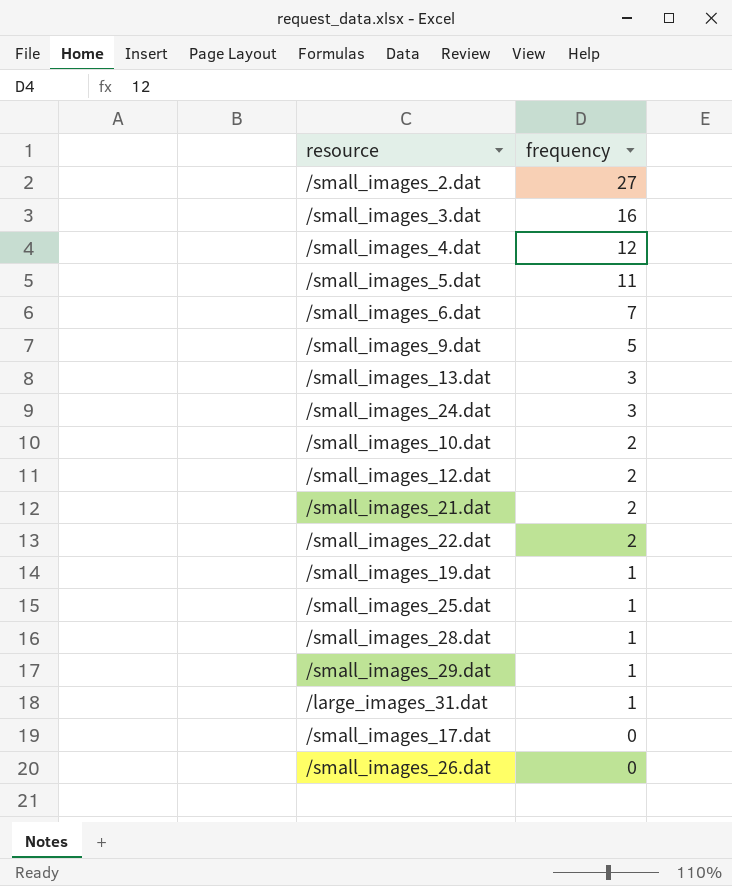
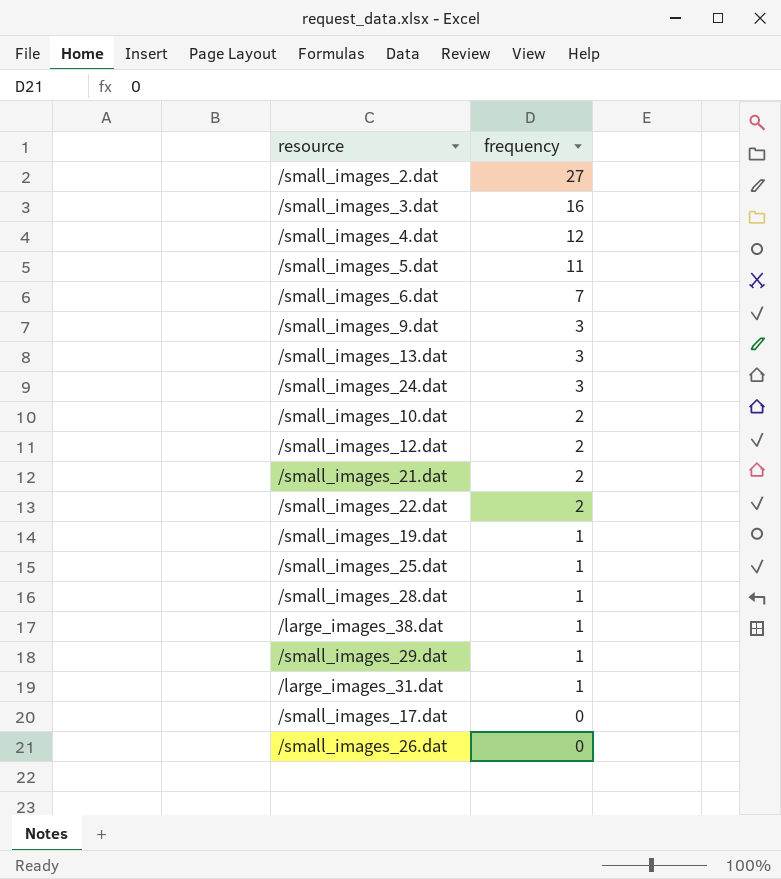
/small_images_9.dat | frequency: 5 -> 3
row /large_images_38.dat: none -> 1

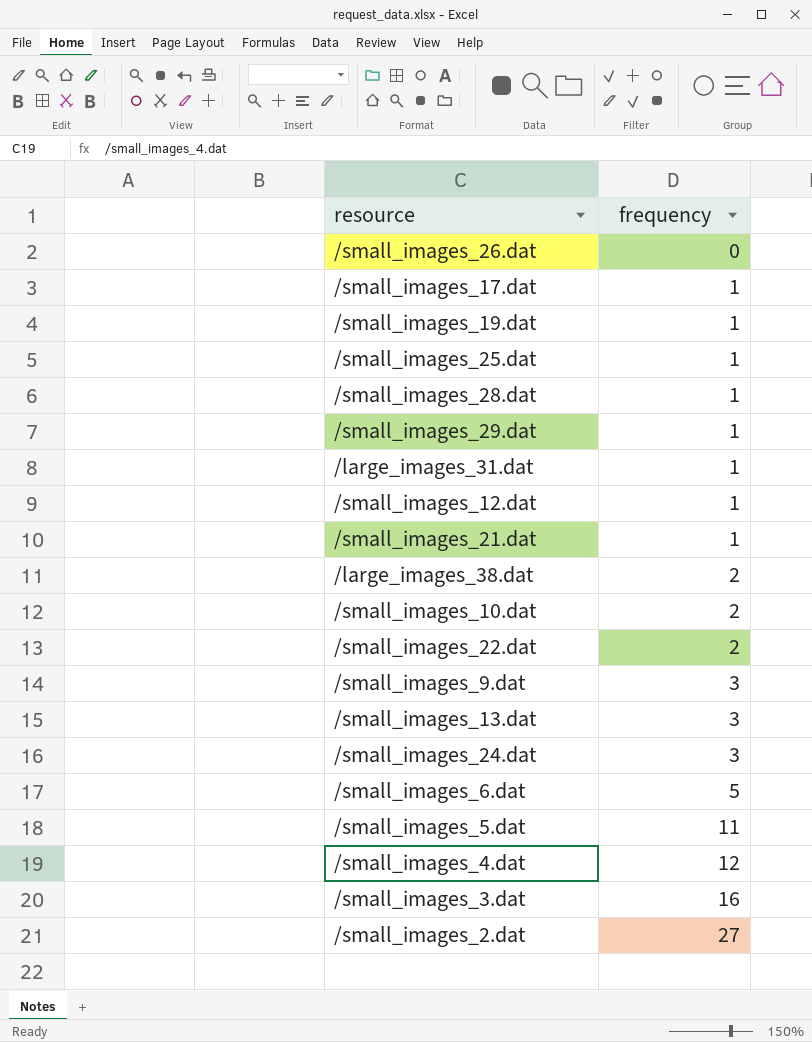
row order: frequency descending -> frequency ascending
/small_images_17.dat | frequency: 0 -> 1
/small_images_12.dat | frequency: 2 -> 1
/small_images_21.dat | frequency: 2 -> 1
/large_images_38.dat | frequency: 1 -> 2
/small_images_6.dat | frequency: 7 -> 5

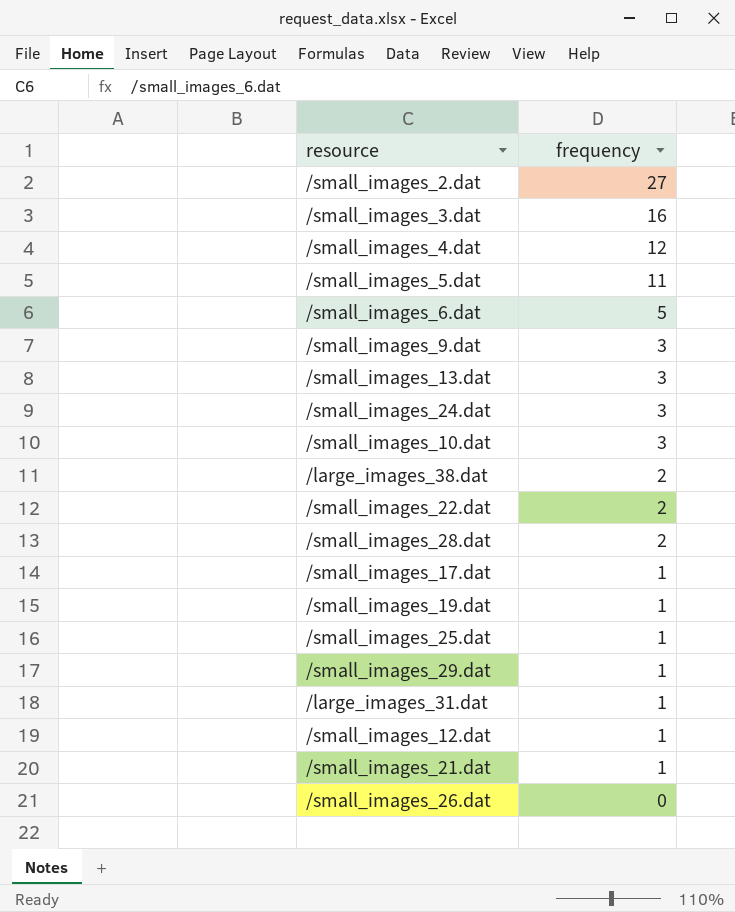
row order: frequency ascending -> frequency descending
/small_images_10.dat | frequency: 2 -> 3
/small_images_28.dat | frequency: 1 -> 2

